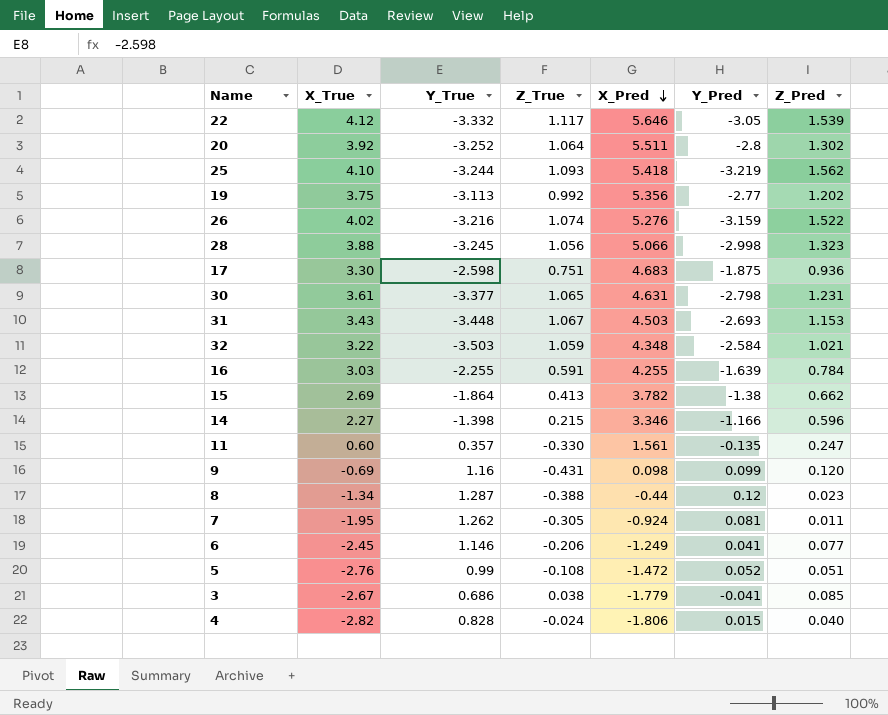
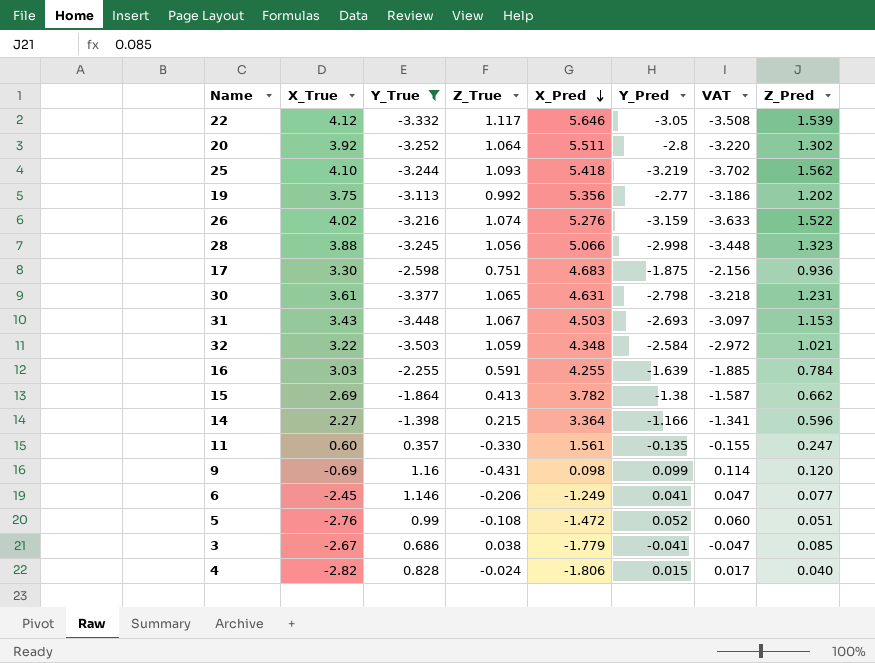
filter: none -> Y_True <= 1.16
column VAT | formula: none -> [Y_Pred] * 1.15
14 | X_Pred: 3.346 -> 3.364

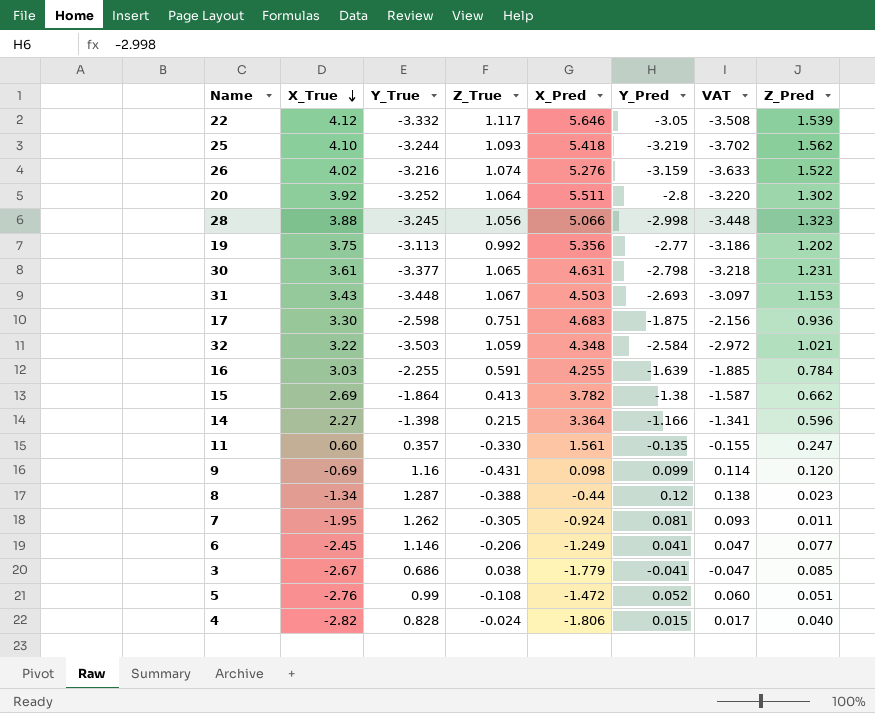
filter: Y_True <= 1.16 -> none
row order: X_Pred descending -> X_True descending

